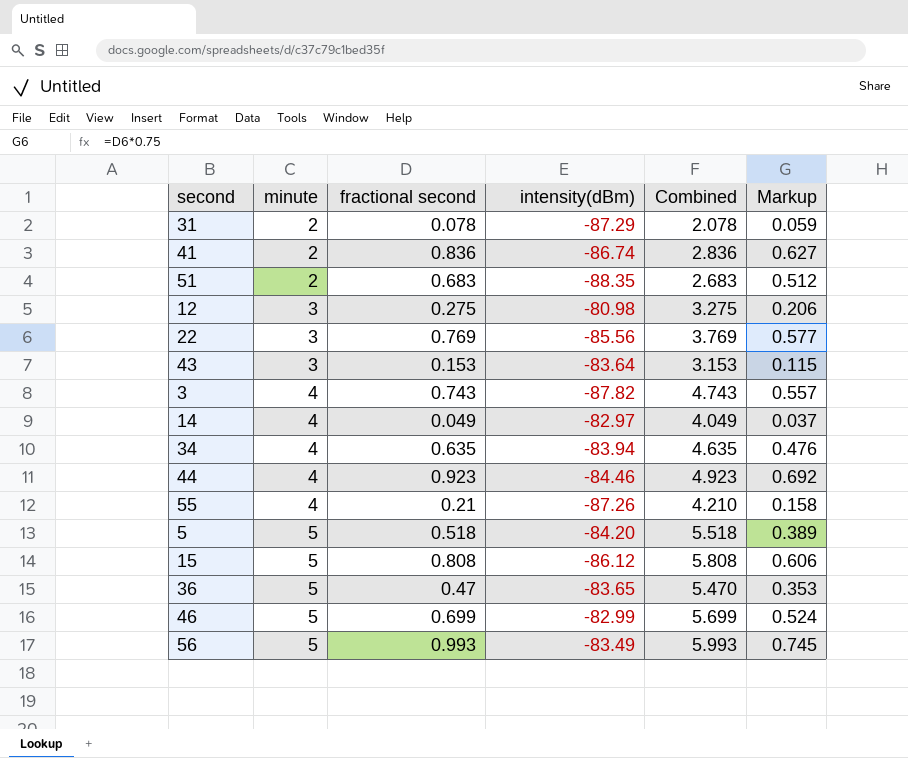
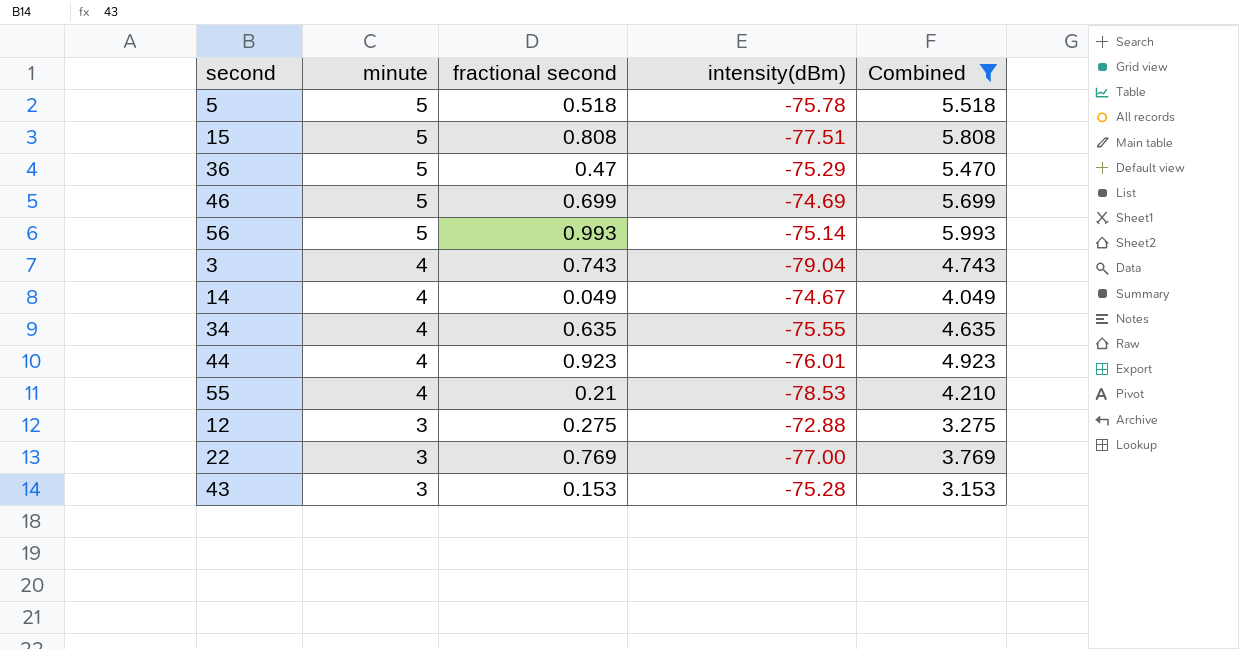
filter: none -> Combined >= 3.153
row order: minute ascending -> minute descending
column Markup | formula: [fractional second] * 0.75 -> none
5 | intensity(dBm): -84.20 -> -75.78
15 | intensity(dBm): -86.12 -> -77.51
36 | intensity(dBm): -83.65 -> -75.29
46 | intensity(dBm): -82.99 -> -74.69
56 | intensity(dBm): -83.49 -> -75.14
3 | intensity(dBm): -87.82 -> -79.04
14 | intensity(dBm): -82.97 -> -74.67
34 | intensity(dBm): -83.94 -> -75.55
44 | intensity(dBm): -84.46 -> -76.01
55 | intensity(dBm): -87.26 -> -78.53
12 | intensity(dBm): -80.98 -> -72.88
22 | intensity(dBm): -85.56 -> -77.00
43 | intensity(dBm): -83.64 -> -75.28

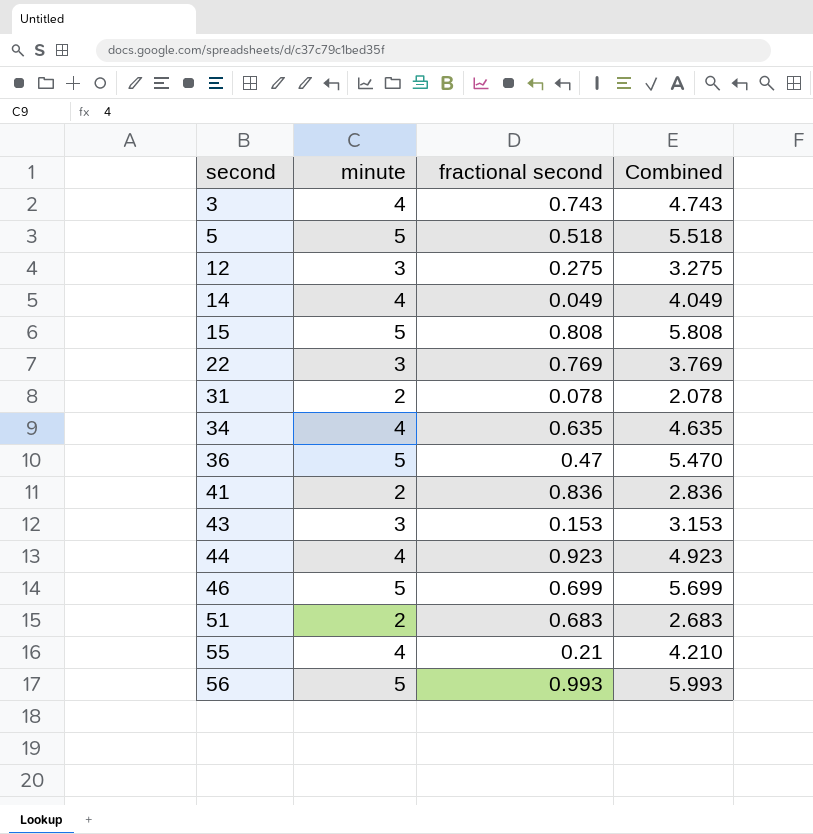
filter: Combined >= 3.153 -> none
row order: minute descending -> second ascending
column intensity(dBm) | position: 4 -> none

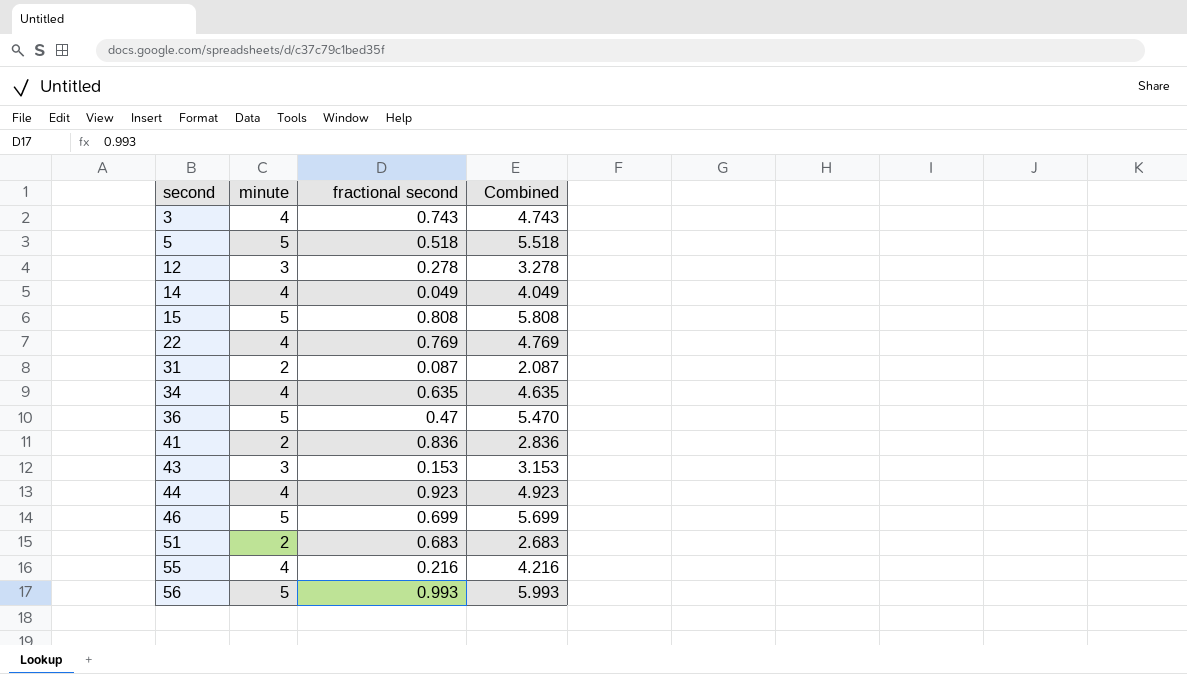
12 | fractional second: 0.275 -> 0.278
12 | Combined: 3.275 -> 3.278
22 | minute: 3 -> 4
22 | Combined: 3.769 -> 4.769
31 | fractional second: 0.078 -> 0.087
31 | Combined: 2.078 -> 2.087
55 | fractional second: 0.21 -> 0.216
55 | Combined: 4.210 -> 4.216

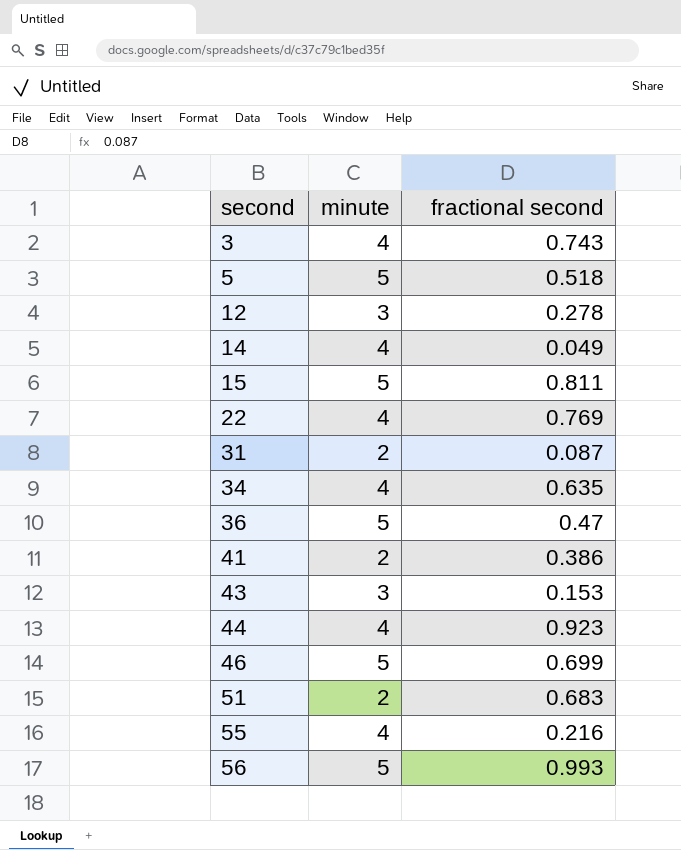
column Combined | formula: [minute] + [fractional second] -> none
15 | fractional second: 0.808 -> 0.811
41 | fractional second: 0.836 -> 0.386

